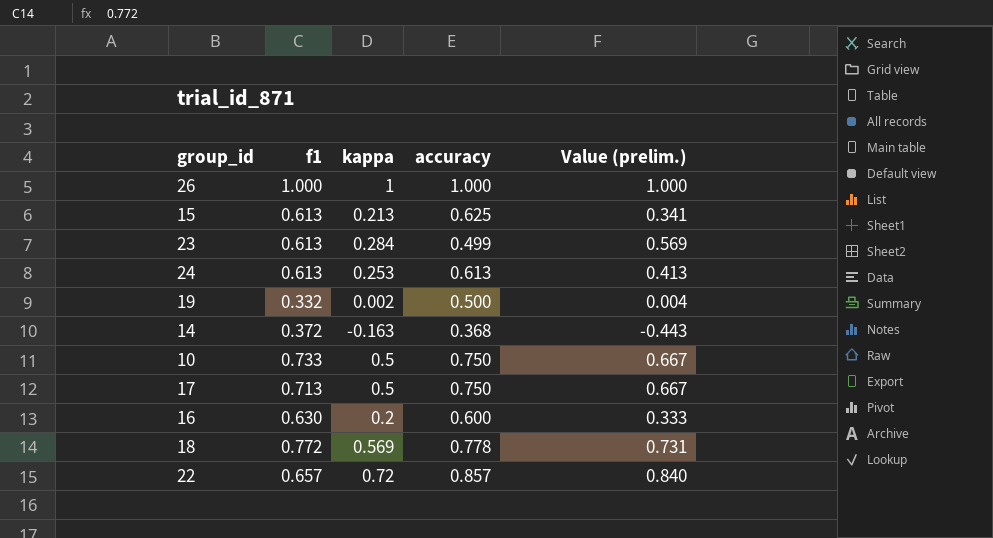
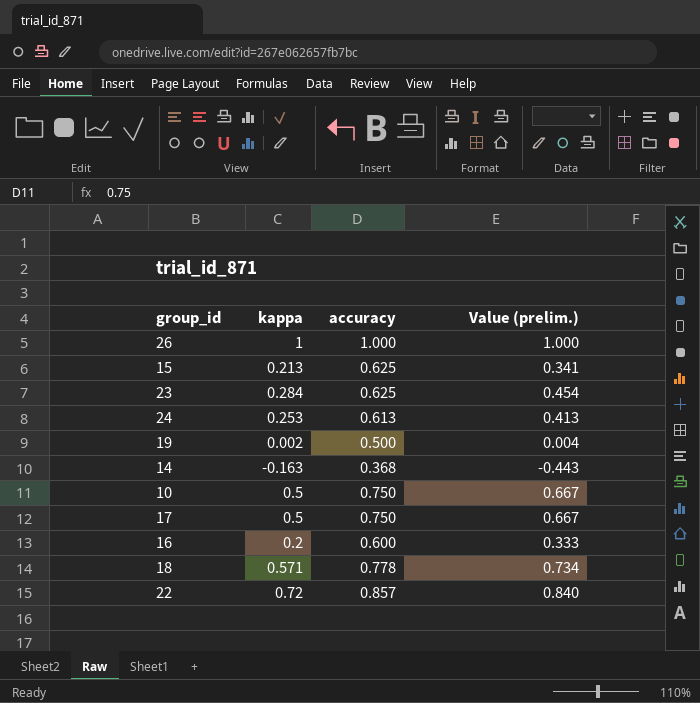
column f1 | position: 2 -> none
23 | accuracy: 0.499 -> 0.625
23 | Value (prelim.): 0.569 -> 0.454
18 | kappa: 0.569 -> 0.571
18 | Value (prelim.): 0.731 -> 0.734

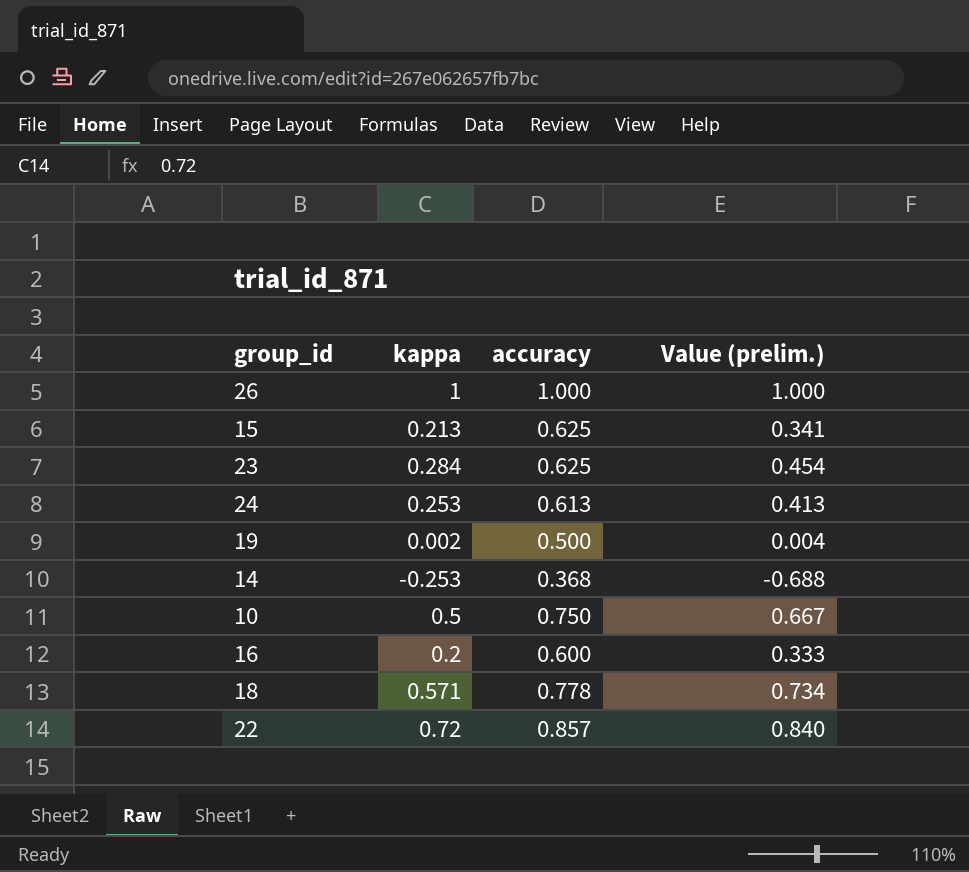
row 17: 0.5 | 0.750 | 0.667 -> none
14 | kappa: -0.163 -> -0.253
14 | Value (prelim.): -0.443 -> -0.688

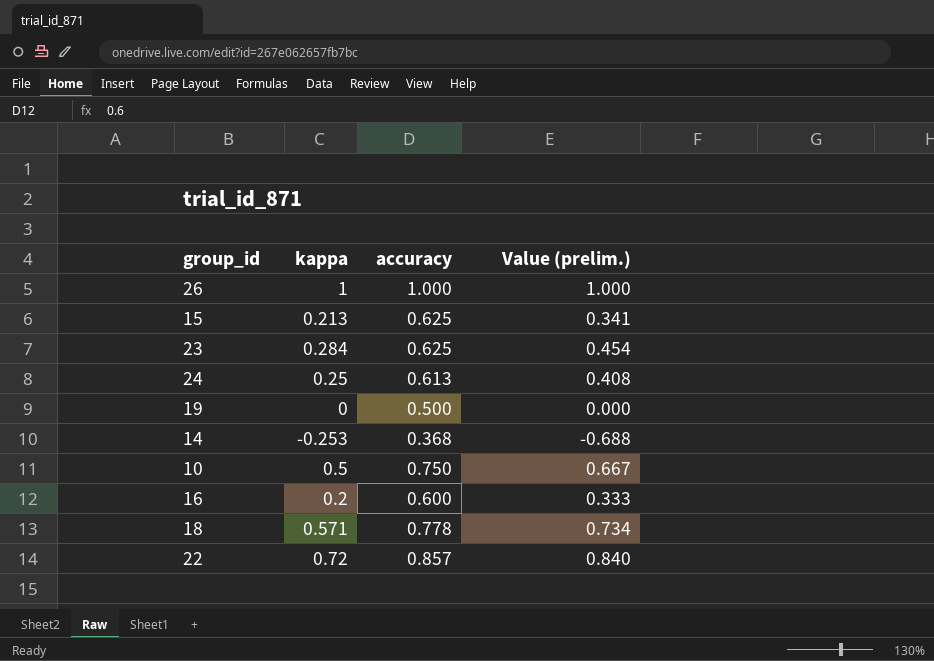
24 | kappa: 0.253 -> 0.25
24 | Value (prelim.): 0.413 -> 0.408
19 | kappa: 0.002 -> 0
19 | Value (prelim.): 0.004 -> 0.000

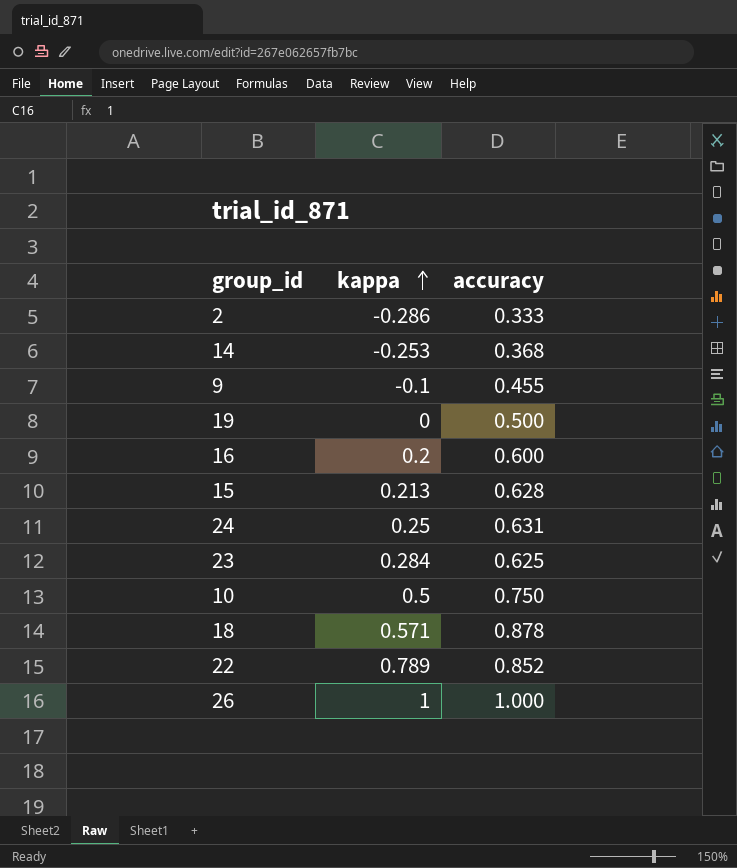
row order: none -> kappa ascending
column Value (prelim.) | formula: [kappa] / [accuracy] -> none
row 2: none -> -0.286 | 0.333
row 9: none -> -0.1 | 0.455
15 | accuracy: 0.625 -> 0.628
24 | accuracy: 0.613 -> 0.631
18 | accuracy: 0.778 -> 0.878
22 | kappa: 0.72 -> 0.789
22 | accuracy: 0.857 -> 0.852

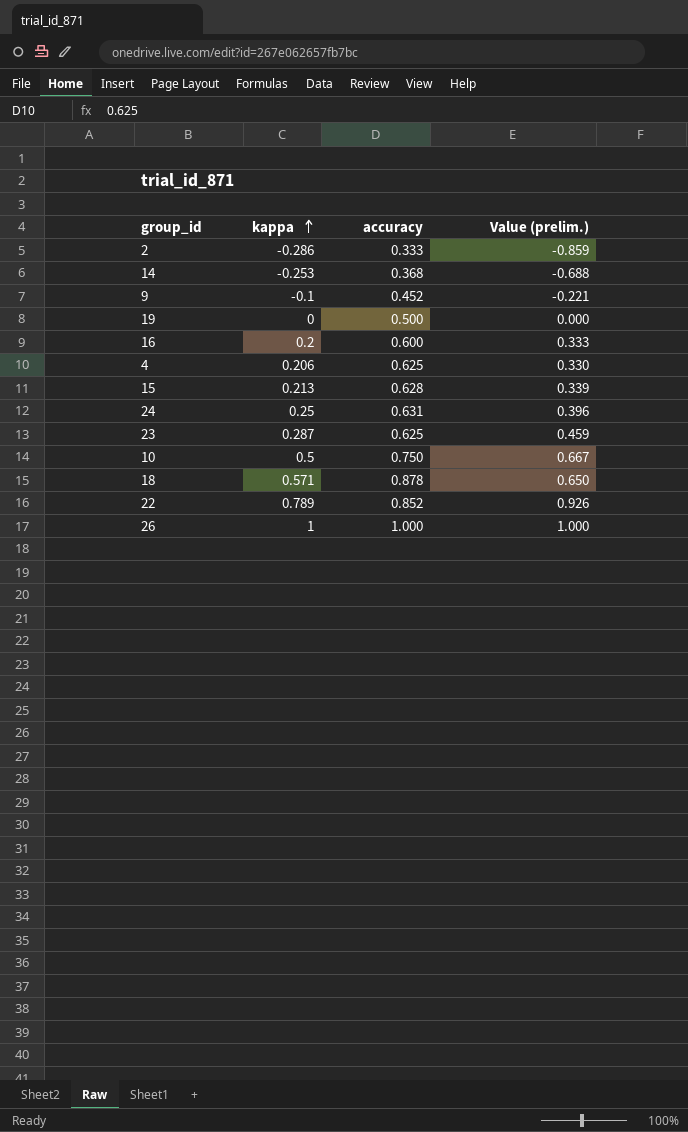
column Value (prelim.) | formula: none -> [kappa] / [accuracy]
9 | accuracy: 0.455 -> 0.452
row 4: none -> 0.206 | 0.625 | 0.330
23 | kappa: 0.284 -> 0.287

